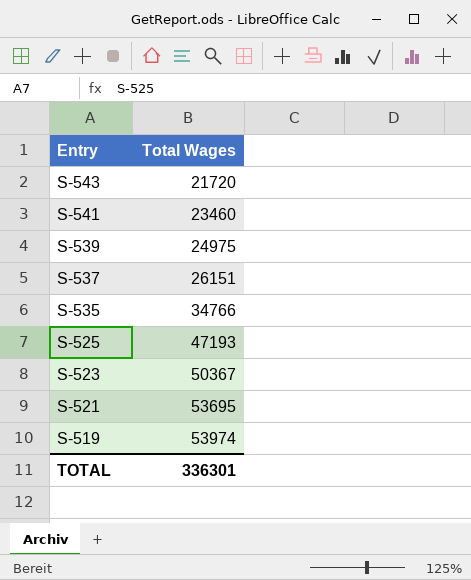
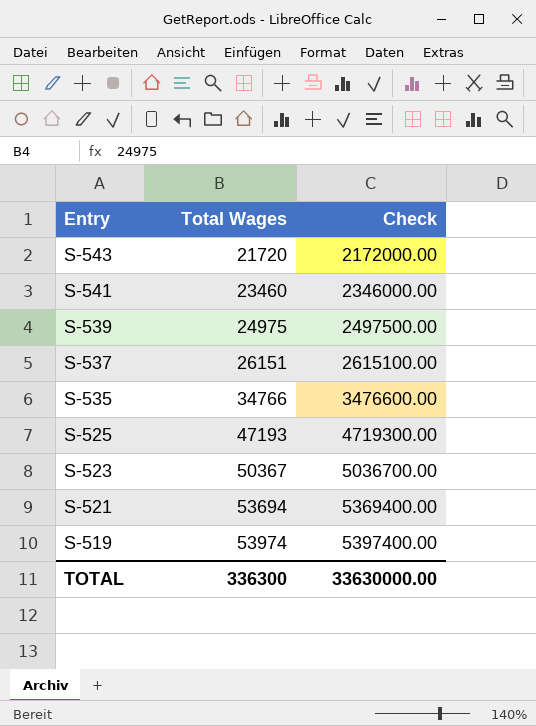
column Check | formula: none -> [Total Wages] * 100
S-521 | Total Wages: 53695 -> 53694
TOTAL | Total Wages: 336301 -> 336300

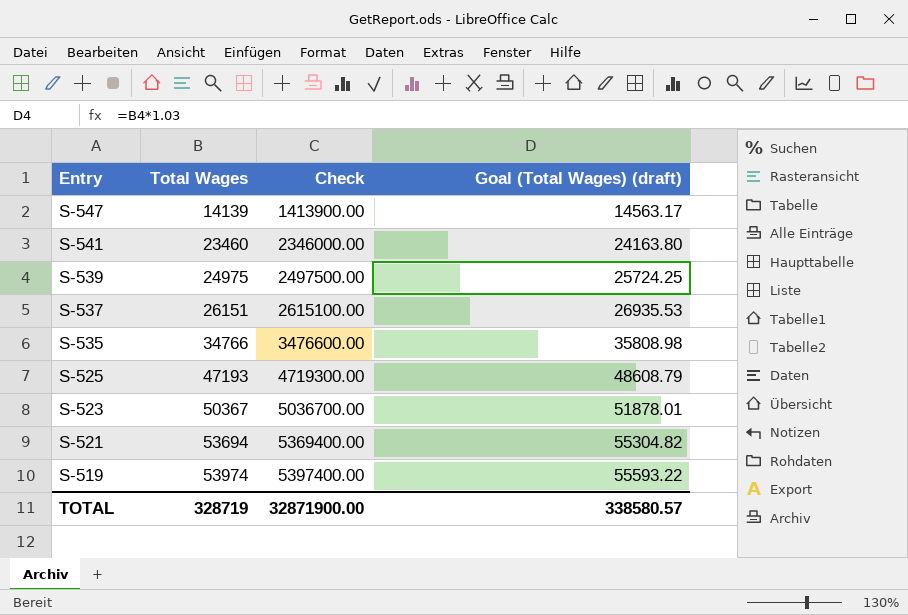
column Goal (Total Wages) (draft) | formula: none -> [Total Wages] * 1.03
row S-543: 21720 | 2172000.00 -> none
row S-547: none -> 14139 | 1413900.00 | 14563.17
TOTAL | Total Wages: 336300 -> 328719
TOTAL | Check: 33630000.00 -> 32871900.00

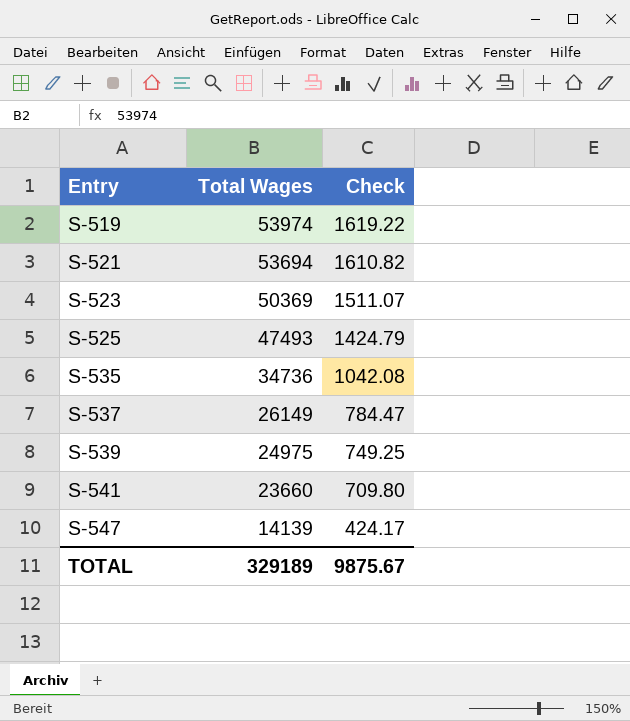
row order: Entry descending -> Entry ascending
column Goal (Total Wages) (draft) | formula: [Total Wages] * 1.03 -> none
column Check | formula: [Total Wages] * 100 -> [Total Wages] * 0.03
S-523 | Total Wages: 50367 -> 50369
S-525 | Total Wages: 47193 -> 47493
S-535 | Total Wages: 34766 -> 34736
S-537 | Total Wages: 26151 -> 26149
S-541 | Total Wages: 23460 -> 23660
TOTAL | Total Wages: 328719 -> 329189
TOTAL | Check: 32871900.00 -> 9875.67

